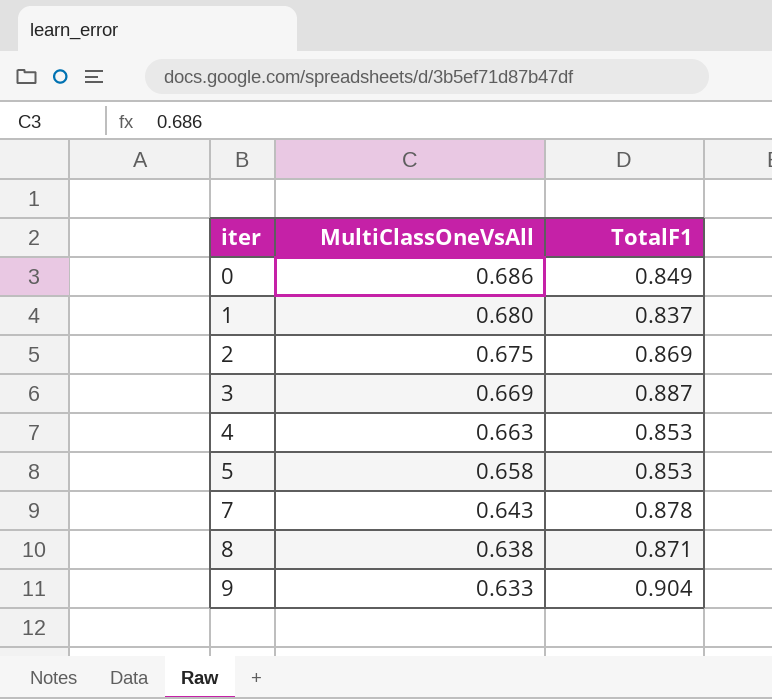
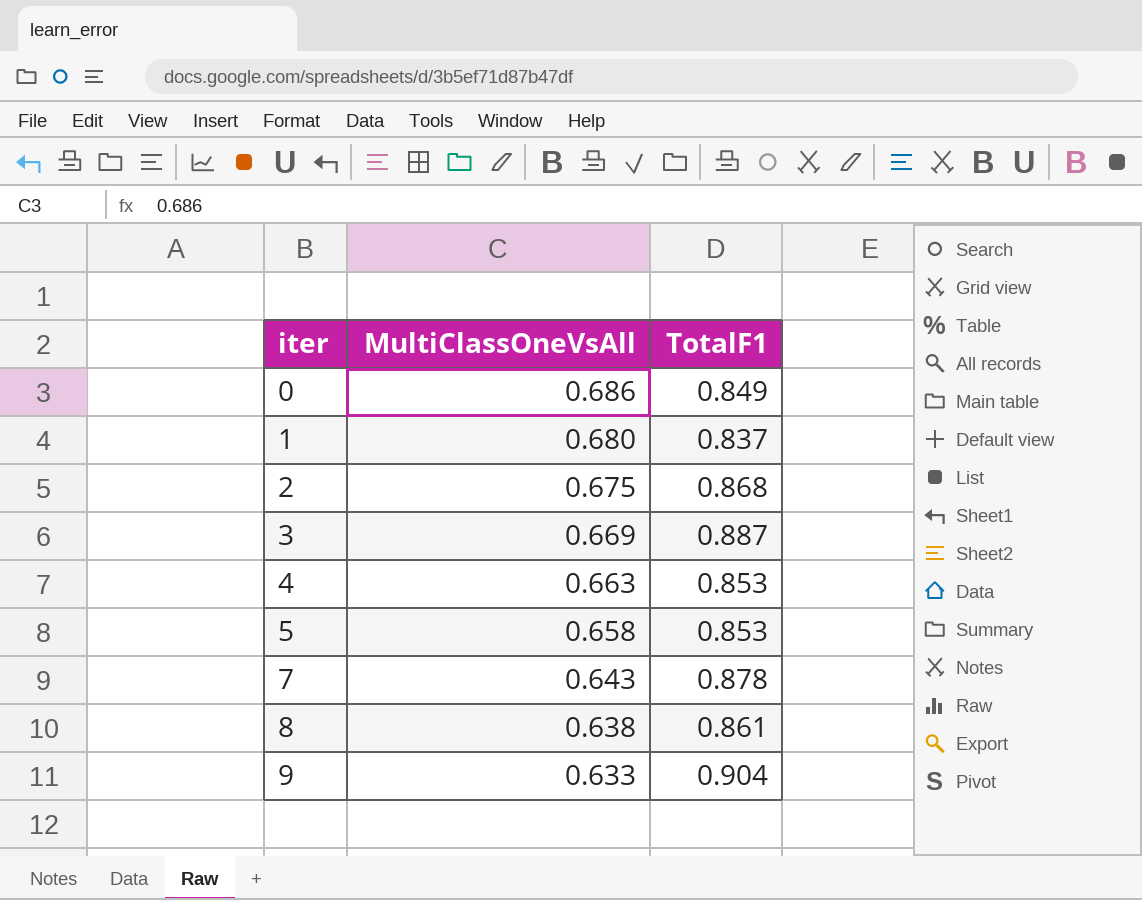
2 | TotalF1: 0.869 -> 0.868
8 | TotalF1: 0.871 -> 0.861

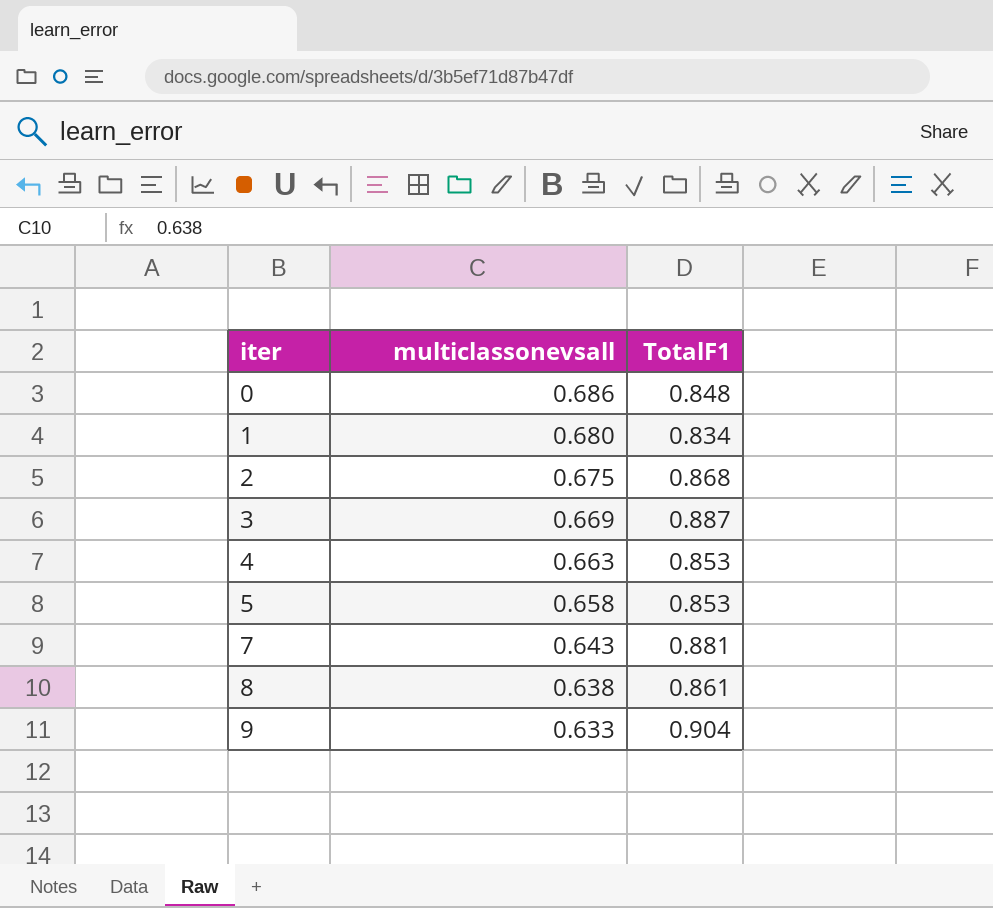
column name: MultiClassOneVsAll -> multiclassonevsall
0 | TotalF1: 0.849 -> 0.848
1 | TotalF1: 0.837 -> 0.834
7 | TotalF1: 0.878 -> 0.881

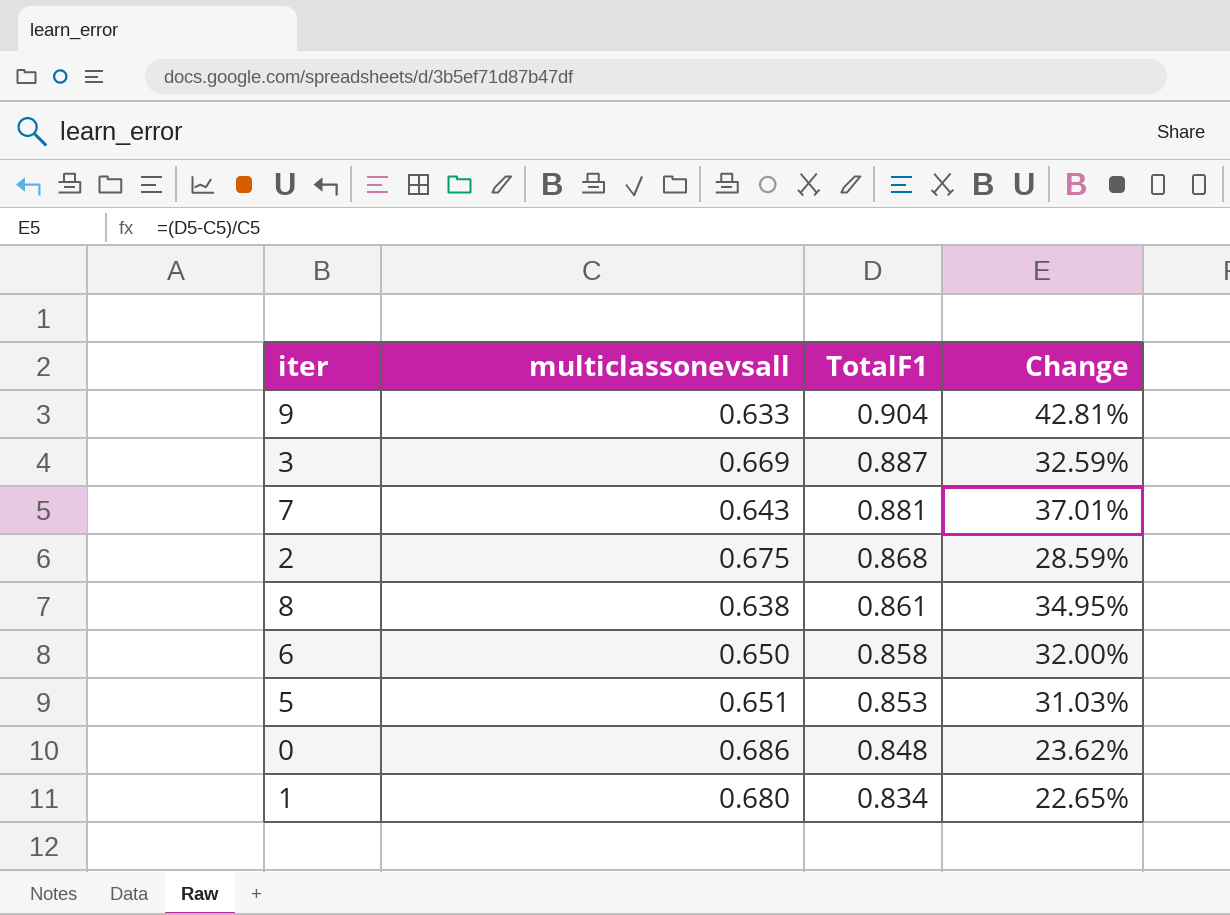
row order: iter ascending -> TotalF1 descending
column Change | formula: none -> ([TotalF1] - [multiclassonevsall]) / [multiclassonevsall]
row 4: 0.663 | 0.853 -> none
row 6: none -> 0.650 | 0.858 | 32.00%
5 | multiclassonevsall: 0.658 -> 0.651

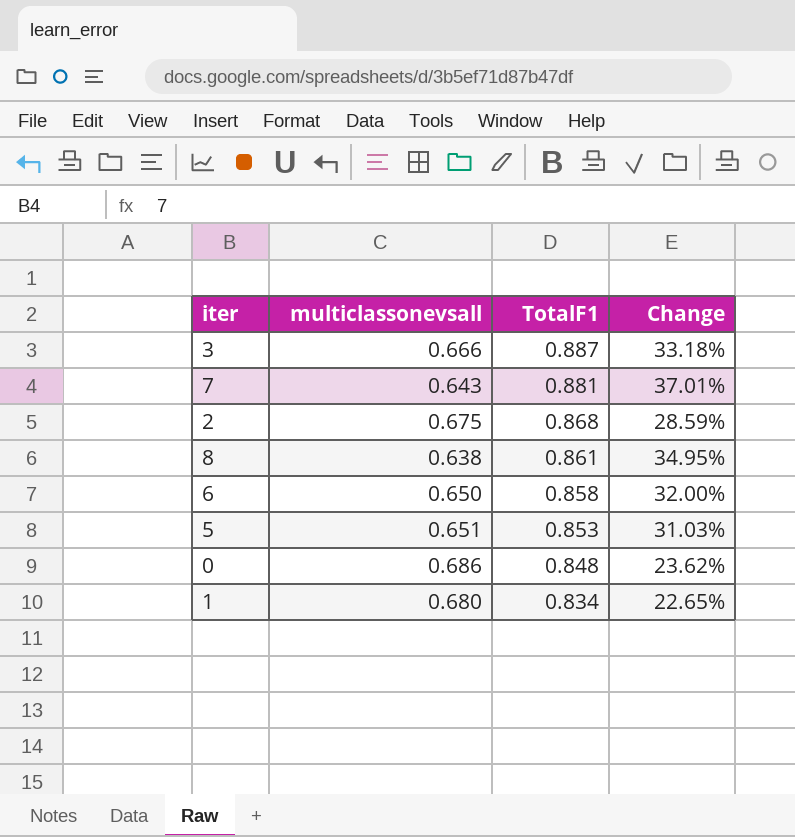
row 9: 0.633 | 0.904 | 42.81% -> none
3 | multiclassonevsall: 0.669 -> 0.666
3 | Change: 32.59% -> 33.18%

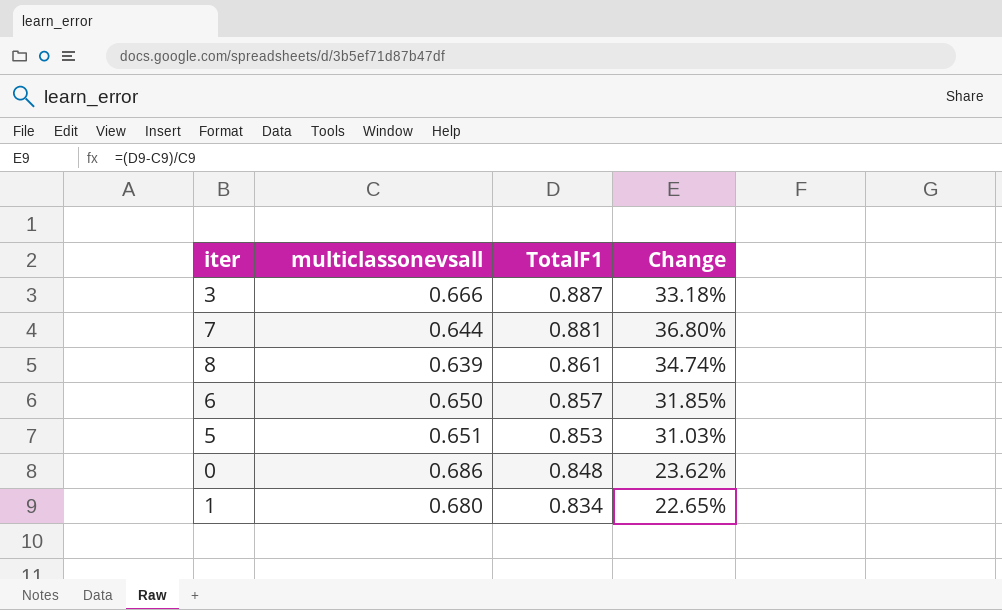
row 2: 0.675 | 0.868 | 28.59% -> none
7 | multiclassonevsall: 0.643 -> 0.644
7 | Change: 37.01% -> 36.80%
8 | multiclassonevsall: 0.638 -> 0.639
8 | Change: 34.95% -> 34.74%
6 | TotalF1: 0.858 -> 0.857
6 | Change: 32.00% -> 31.85%

